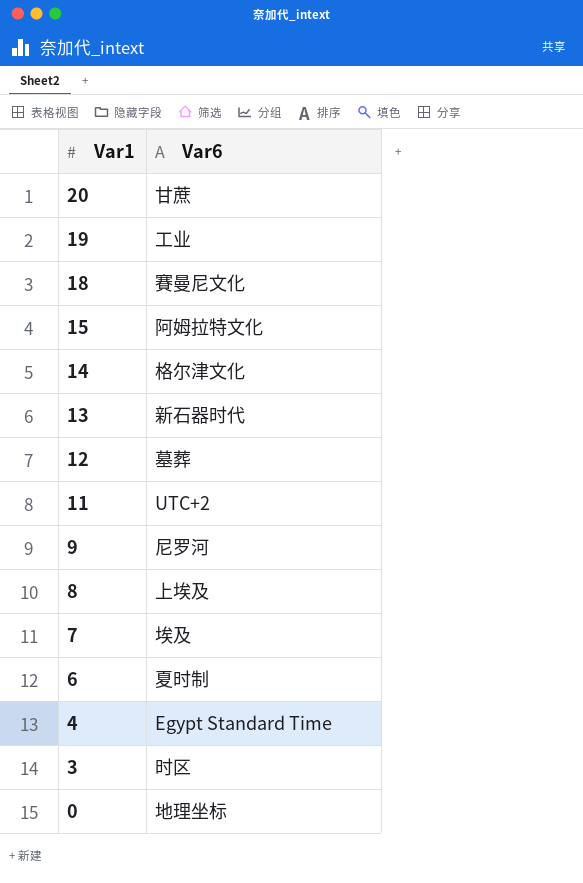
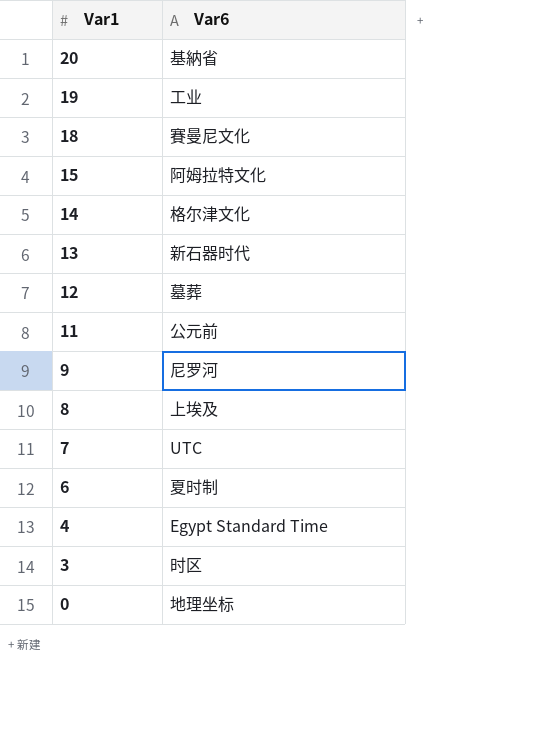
20 | Var6: 甘蔗 -> 基納省
11 | Var6: UTC+2 -> 公元前
7 | Var6: 埃及 -> UTC

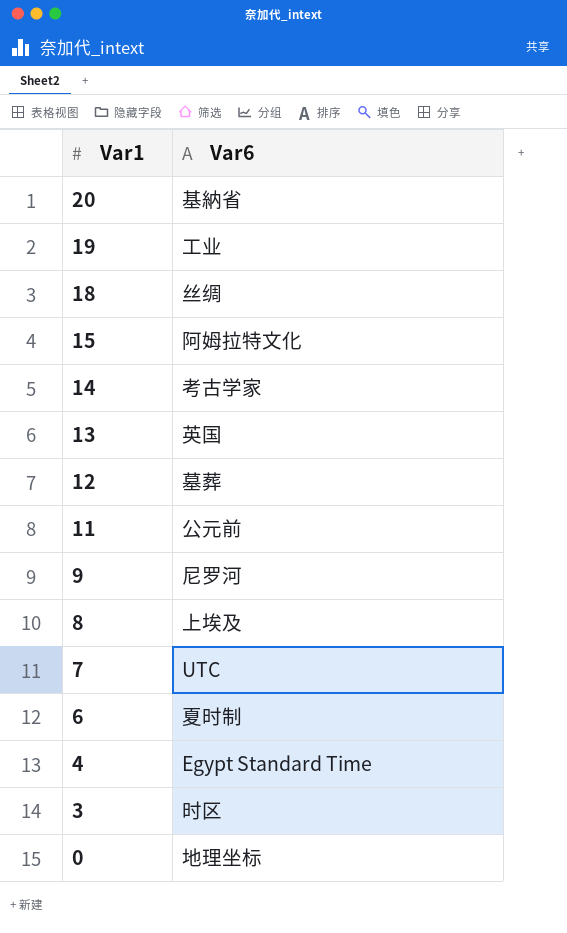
18 | Var6: 賽曼尼文化 -> 丝绸
14 | Var6: 格尔津文化 -> 考古学家
13 | Var6: 新石器时代 -> 英国

